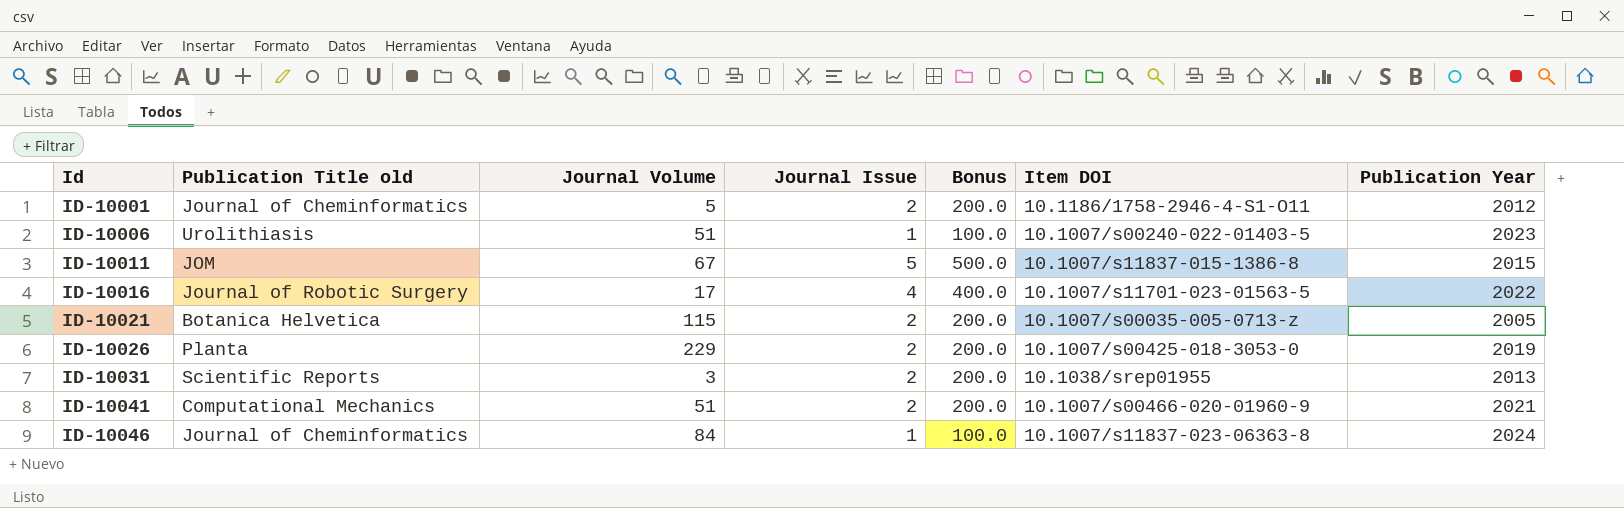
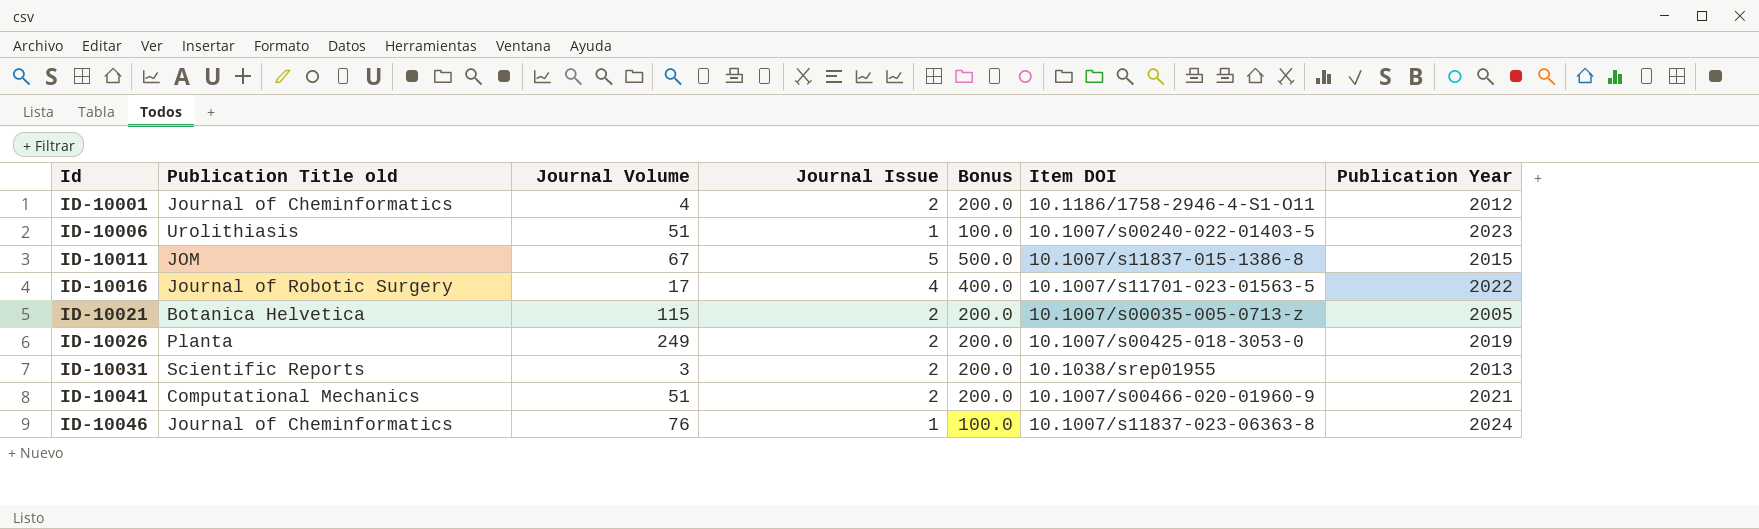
ID-10001 | Journal Volume: 5 -> 4
ID-10026 | Journal Volume: 229 -> 249
ID-10046 | Journal Volume: 84 -> 76

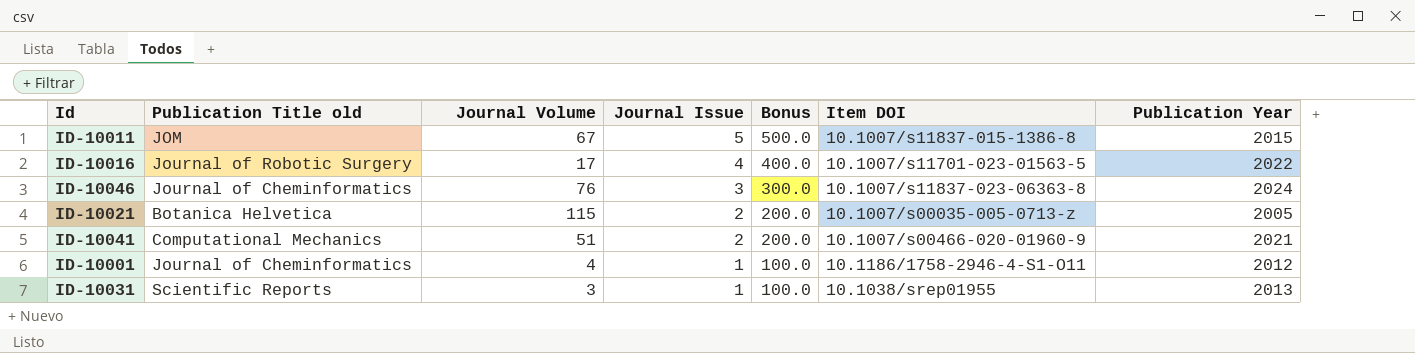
row order: Id ascending -> Journal Issue descending
row ID-10006: Urolithiasis | 51 | 1 | 100.0 | 10.1007/s00240-022-01403-5 | 2023 -> none
row ID-10026: Planta | 249 | 2 | 200.0 | 10.1007/s00425-018-3053-0 | 2019 -> none
ID-10046 | Journal Issue: 1 -> 3
ID-10046 | Bonus: 100.0 -> 300.0
ID-10001 | Journal Issue: 2 -> 1
ID-10001 | Bonus: 200.0 -> 100.0
ID-10031 | Journal Issue: 2 -> 1
ID-10031 | Bonus: 200.0 -> 100.0

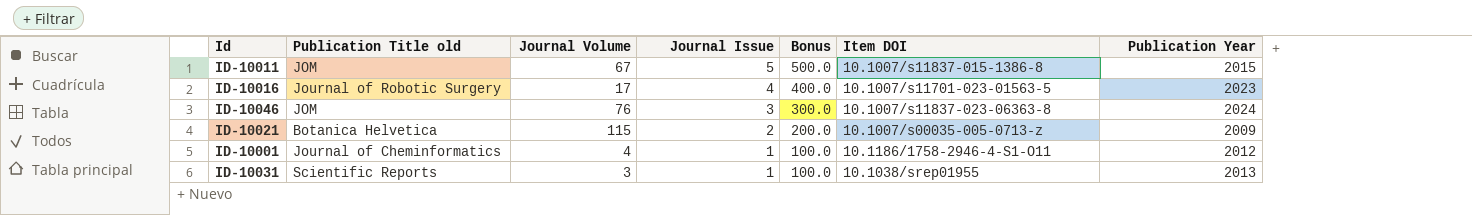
row ID-10041: Computational Mechanics | 51 | 2 | 200.0 | 10.1007/s00466-020-01960-9 | 2021 -> none
ID-10016 | Publication Year: 2022 -> 2023
ID-10046 | Publication Title old: Journal of Cheminformatics -> JOM
ID-10021 | Publication Year: 2005 -> 2009

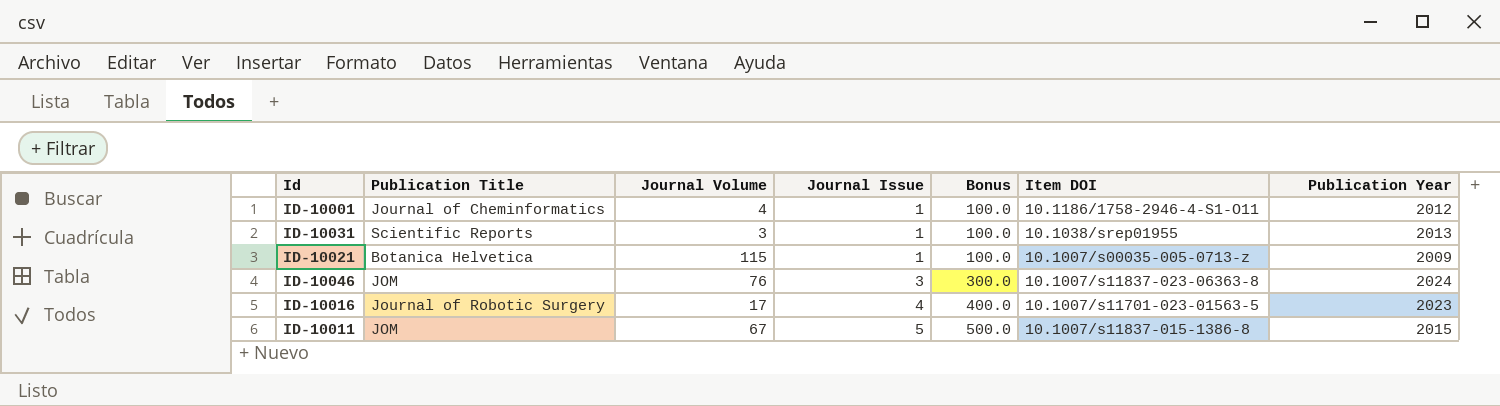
row order: Journal Issue descending -> Journal Issue ascending
column name: Publication Title old -> Publication Title
ID-10021 | Journal Issue: 2 -> 1
ID-10021 | Bonus: 200.0 -> 100.0

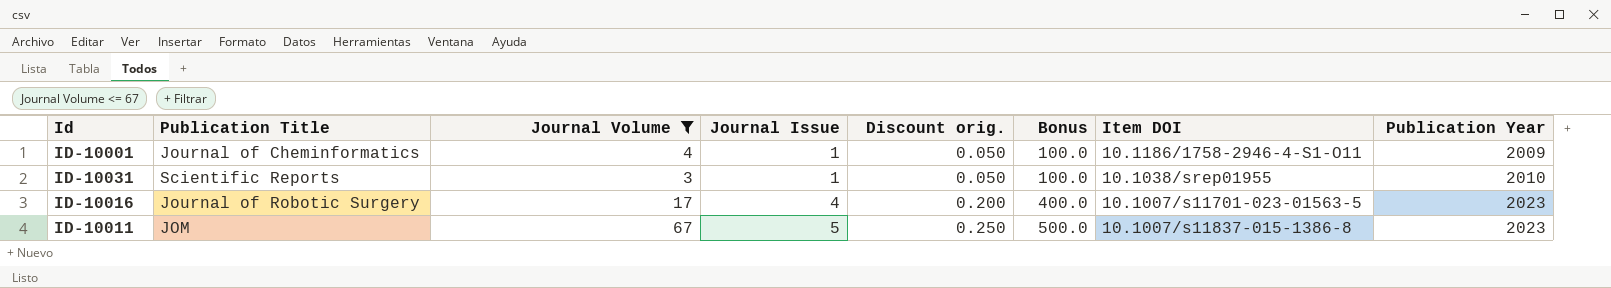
filter: none -> Journal Volume <= 67
column Discount orig. | formula: none -> [Journal Issue] * 0.05
ID-10001 | Publication Year: 2012 -> 2009
ID-10031 | Publication Year: 2013 -> 2010
ID-10011 | Publication Year: 2015 -> 2023

